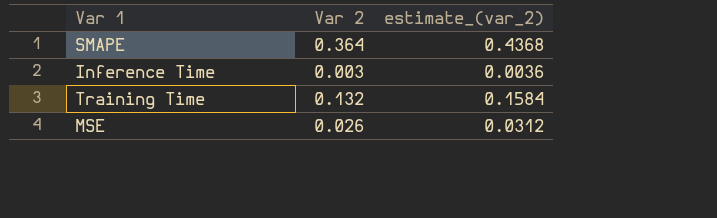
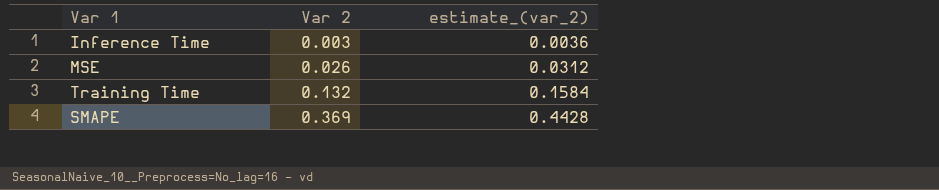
row order: none -> Var 2 ascending
SMAPE | Var 2: 0.364 -> 0.369
SMAPE | estimate_(var_2): 0.4368 -> 0.4428

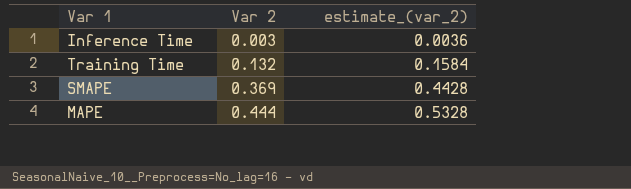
row MSE: 0.026 | 0.0312 -> none
row MAPE: none -> 0.444 | 0.5328

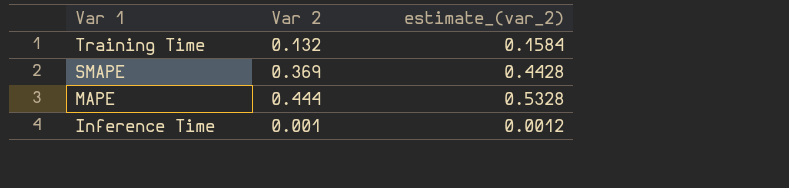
row order: Var 2 ascending -> Var 1 descending
Inference Time | Var 2: 0.003 -> 0.001
Inference Time | estimate_(var_2): 0.0036 -> 0.0012

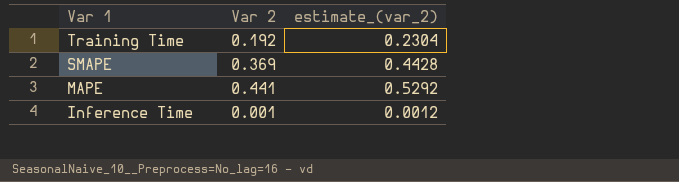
Training Time | Var 2: 0.132 -> 0.192
Training Time | estimate_(var_2): 0.1584 -> 0.2304
MAPE | Var 2: 0.444 -> 0.441
MAPE | estimate_(var_2): 0.5328 -> 0.5292

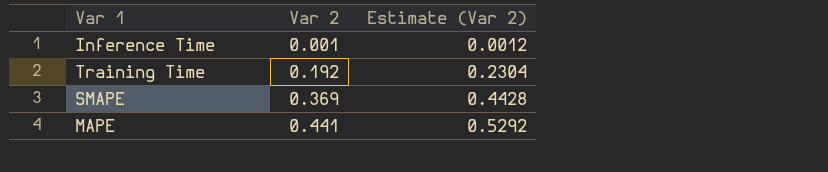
row order: Var 1 descending -> Var 2 ascending
column name: estimate_(var_2) -> Estimate (Var 2)

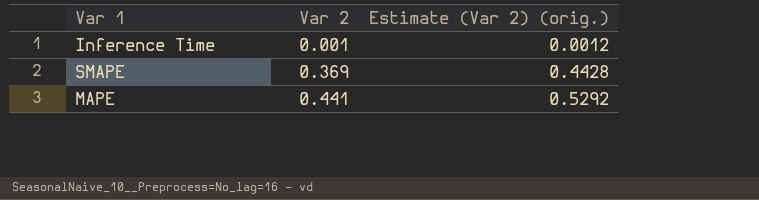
column name: Estimate (Var 2) -> Estimate (Var 2) (orig.)
row Training Time: 0.192 | 0.2304 -> none

